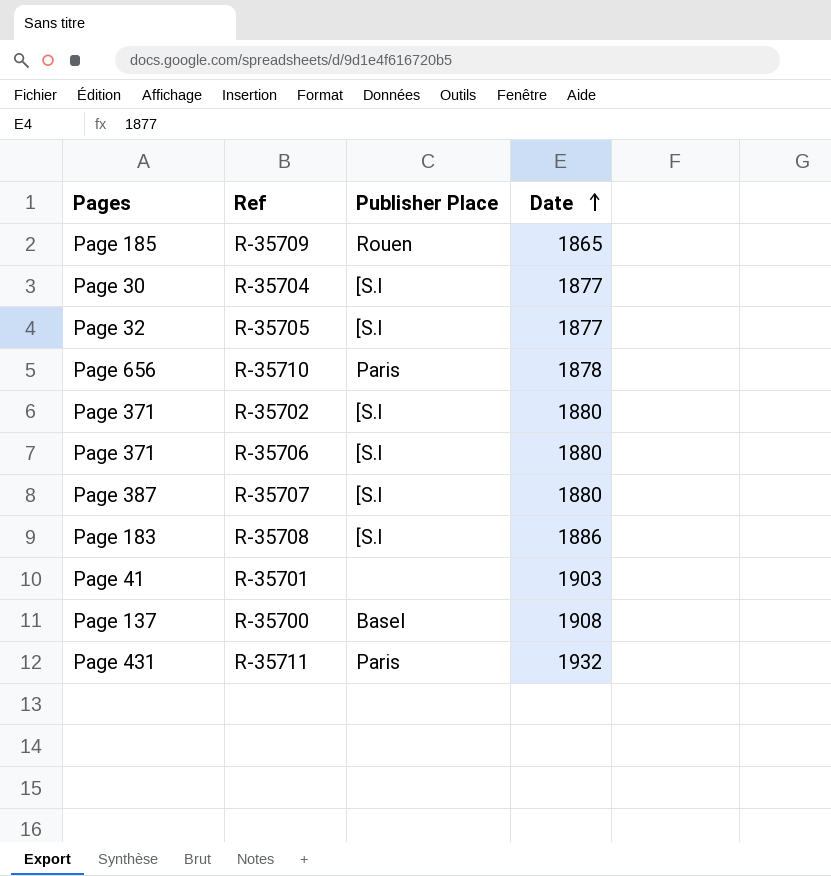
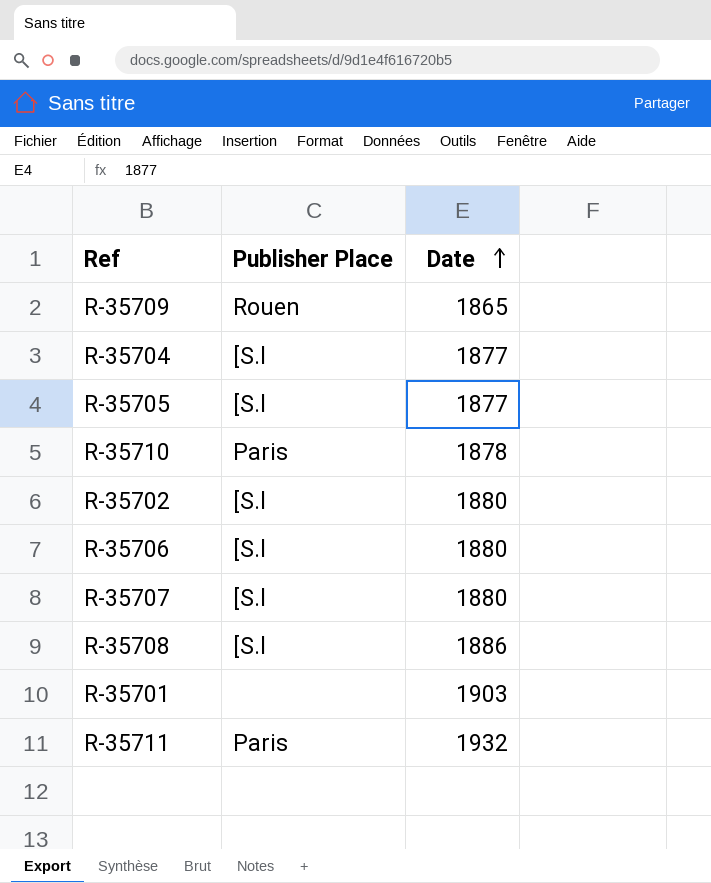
column Pages | position: 1 -> none
row R-35700: Page 137 | Basel | 1908 -> none

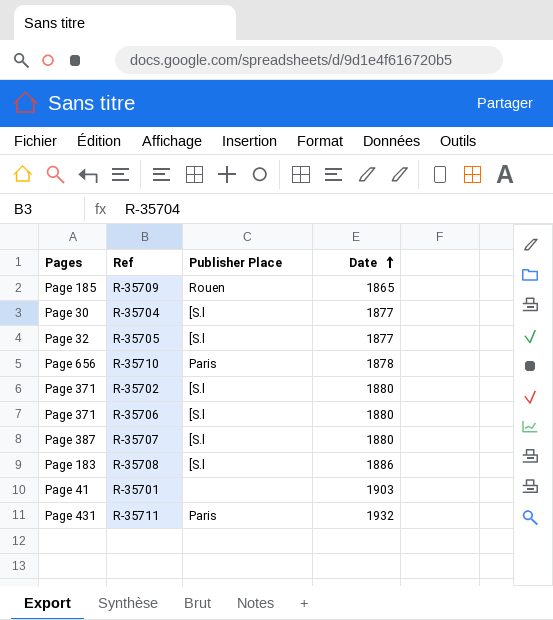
column Pages | position: none -> 1

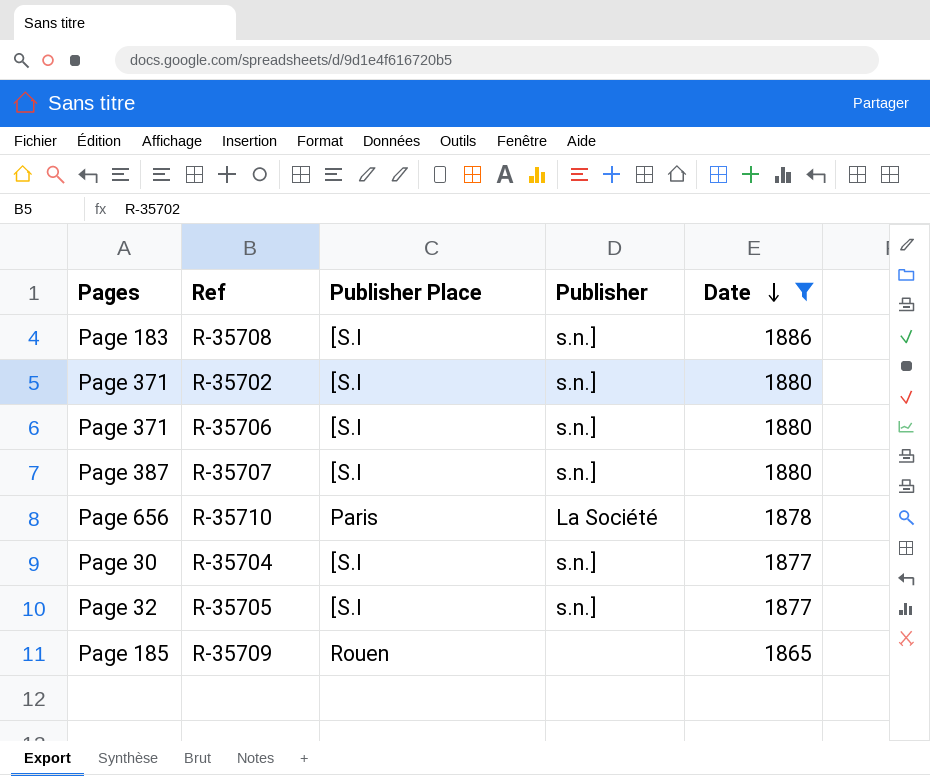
filter: none -> Date <= 1886
row order: Date ascending -> Date descending
column Publisher | position: none -> 4

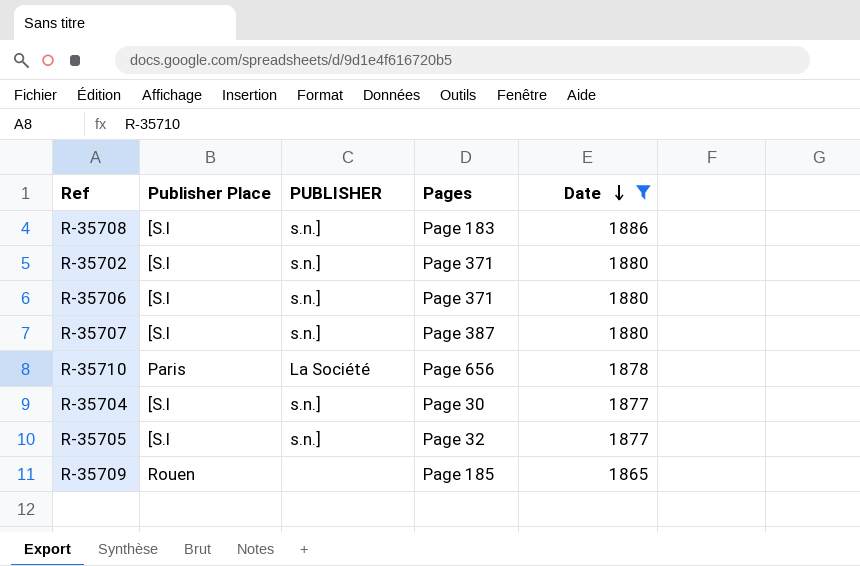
column name: Publisher -> PUBLISHER
column Pages | position: 1 -> 4

